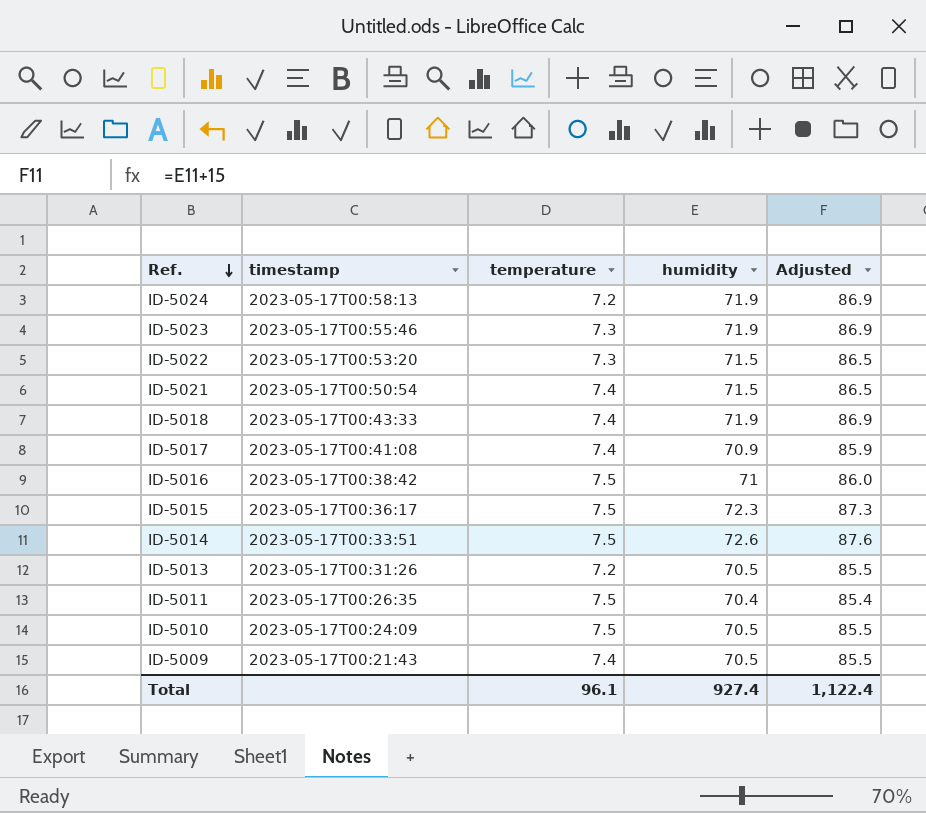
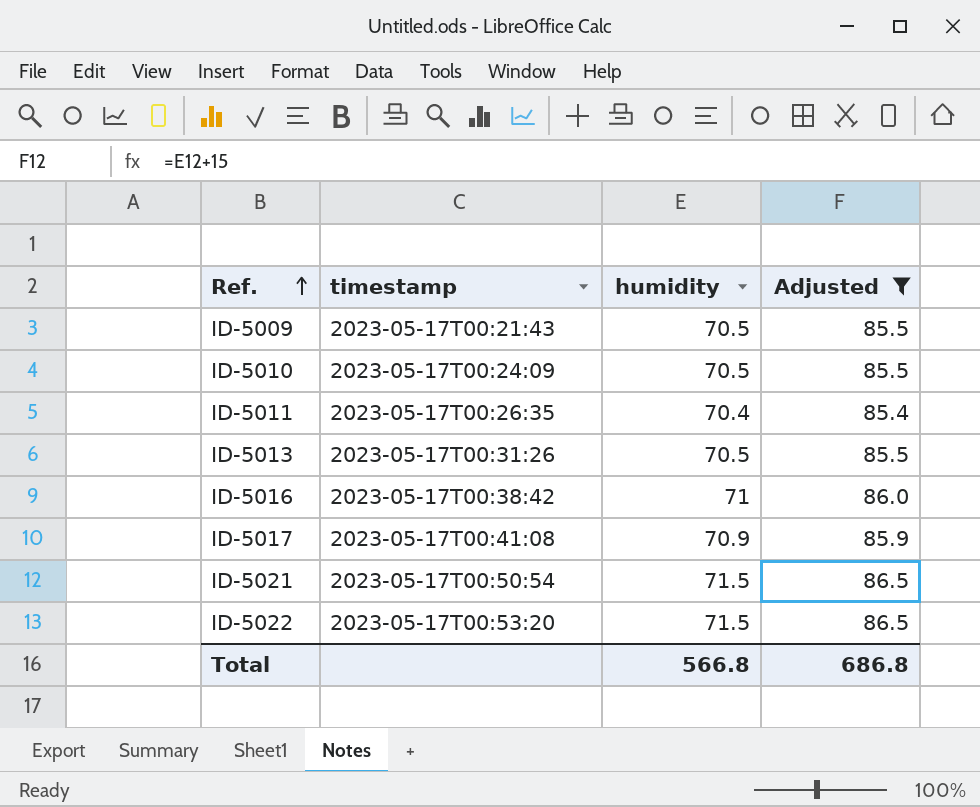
filter: none -> Adjusted <= 86.5
row order: Ref. descending -> Ref. ascending
column temperature | position: 3 -> none
Total | humidity: 927.4 -> 566.8
Total | Adjusted: 1,122.4 -> 686.8

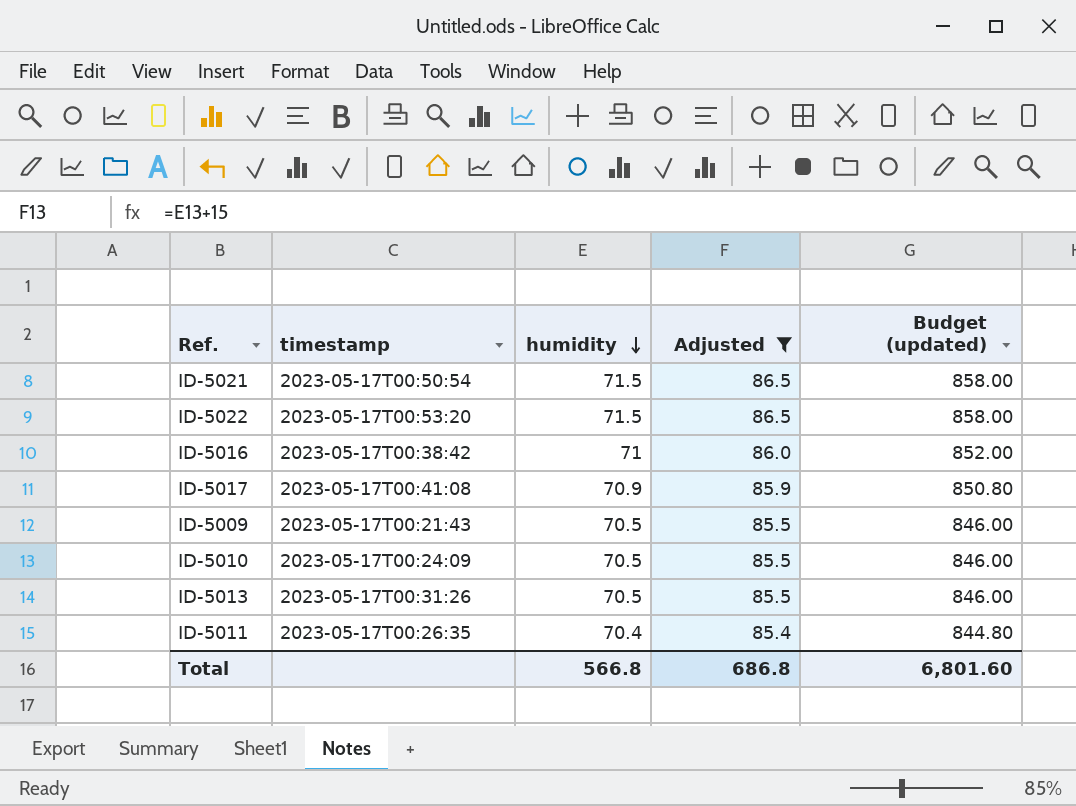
row order: Ref. ascending -> humidity descending
column Budget (updated) | formula: none -> [humidity] * 12

